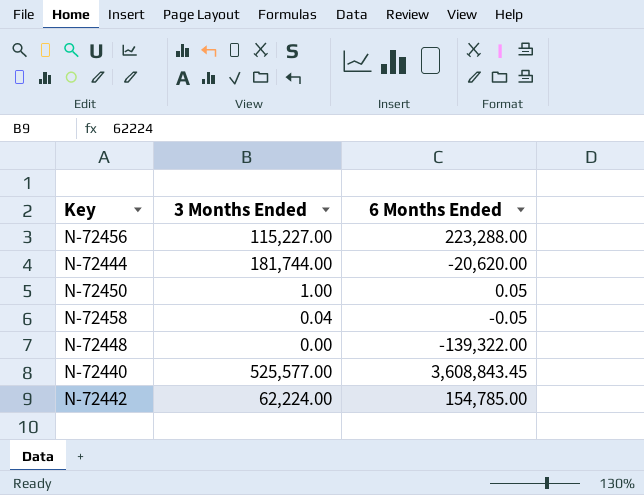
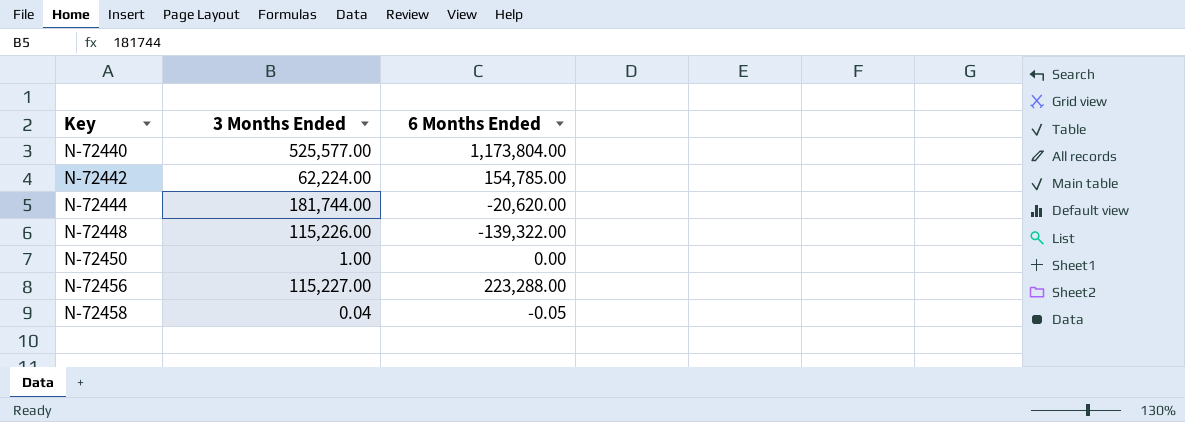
row order: none -> Key ascending
N-72440 | 6 Months Ended: 3,608,843.45 -> 1,173,804.00
N-72448 | 3 Months Ended: 0.00 -> 115,226.00
N-72450 | 6 Months Ended: 0.05 -> 0.00

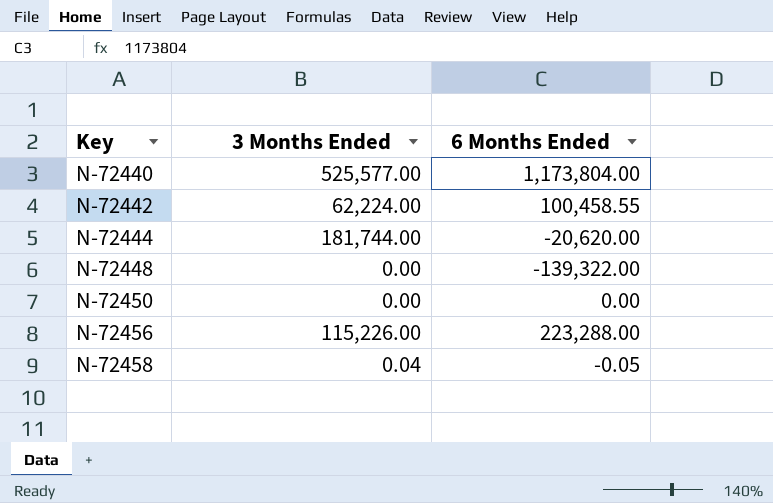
N-72442 | 6 Months Ended: 154,785.00 -> 100,458.55
N-72448 | 3 Months Ended: 115,226.00 -> 0.00
N-72450 | 3 Months Ended: 1.00 -> 0.00
N-72456 | 3 Months Ended: 115,227.00 -> 115,226.00

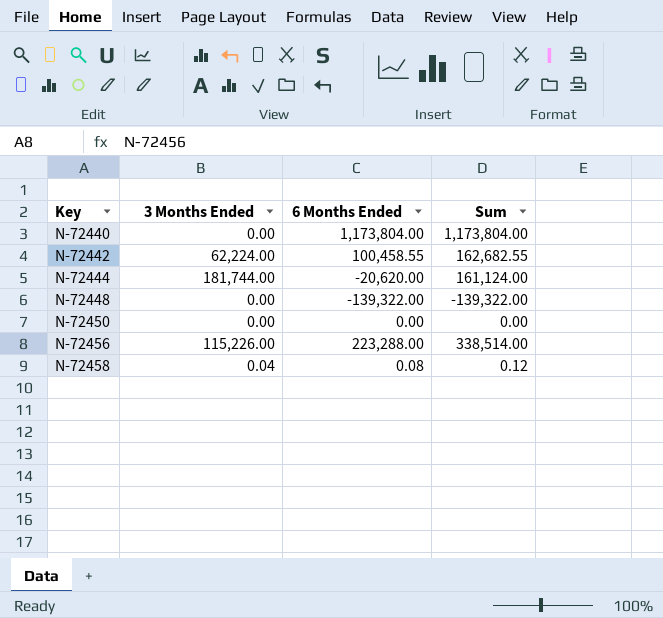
column Sum | formula: none -> [3 Months Ended] + [6 Months Ended]
N-72440 | 3 Months Ended: 525,577.00 -> 0.00
N-72458 | 6 Months Ended: -0.05 -> 0.08

